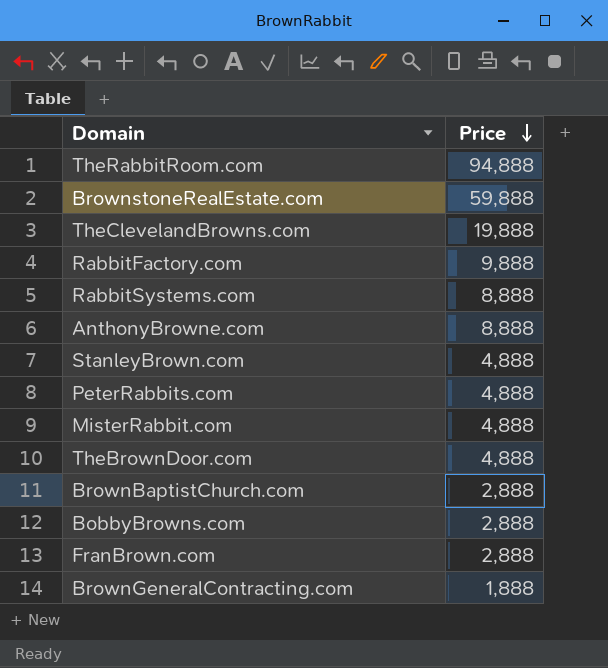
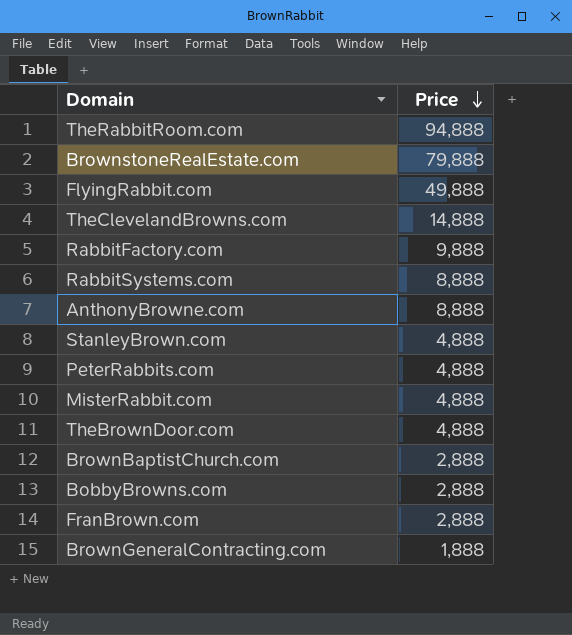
BrownstoneRealEstate.com | Price: 59,888 -> 79,888
row FlyingRabbit.com: none -> 49,888
TheClevelandBrowns.com | Price: 19,888 -> 14,888

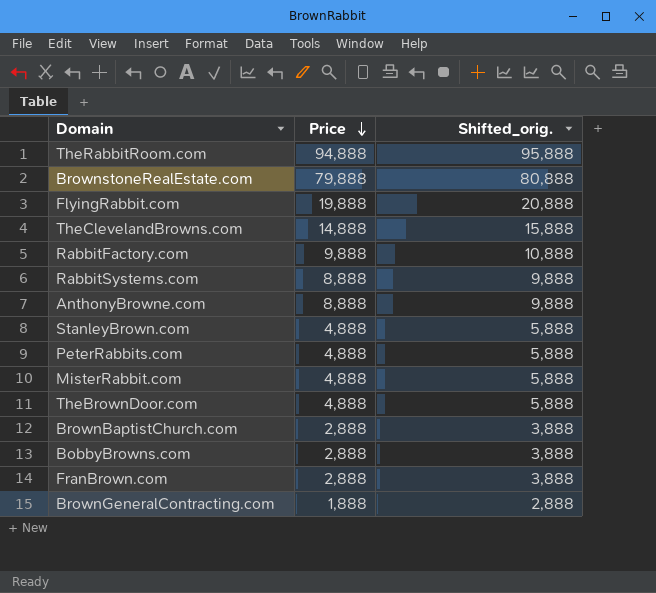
column Shifted_orig. | formula: none -> [Price] + 1000
FlyingRabbit.com | Price: 49,888 -> 19,888

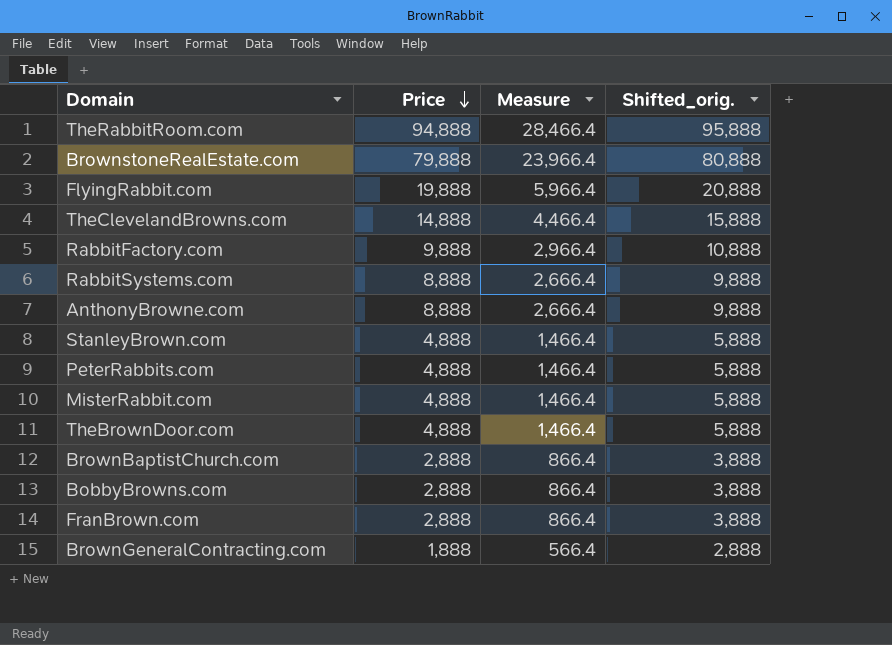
column Measure | formula: none -> [Price] * 0.3

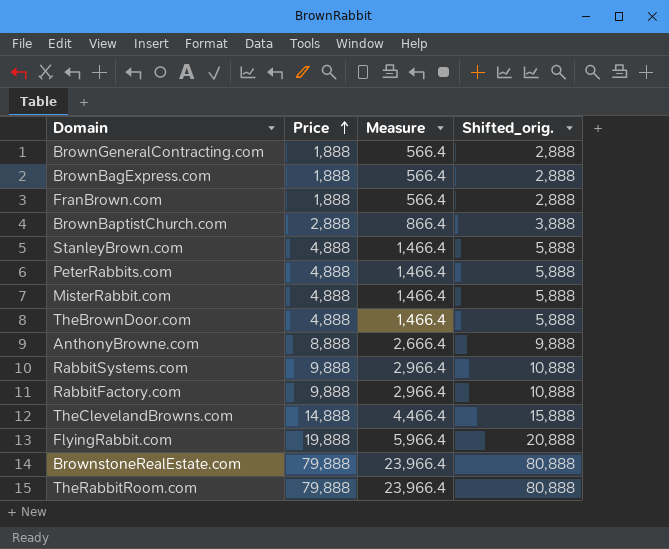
row order: Price descending -> Price ascending
row BobbyBrowns.com: 2,888 | 866.4 | 3,888 -> none
row BrownBagExpress.com: none -> 1,888 | 566.4 | 2,888
FranBrown.com | Price: 2,888 -> 1,888
FranBrown.com | Measure: 866.4 -> 566.4
FranBrown.com | Shifted_orig.: 3,888 -> 2,888
RabbitSystems.com | Price: 8,888 -> 9,888
RabbitSystems.com | Measure: 2,666.4 -> 2,966.4
RabbitSystems.com | Shifted_orig.: 9,888 -> 10,888
TheRabbitRoom.com | Price: 94,888 -> 79,888
TheRabbitRoom.com | Measure: 28,466.4 -> 23,966.4
TheRabbitRoom.com | Shifted_orig.: 95,888 -> 80,888

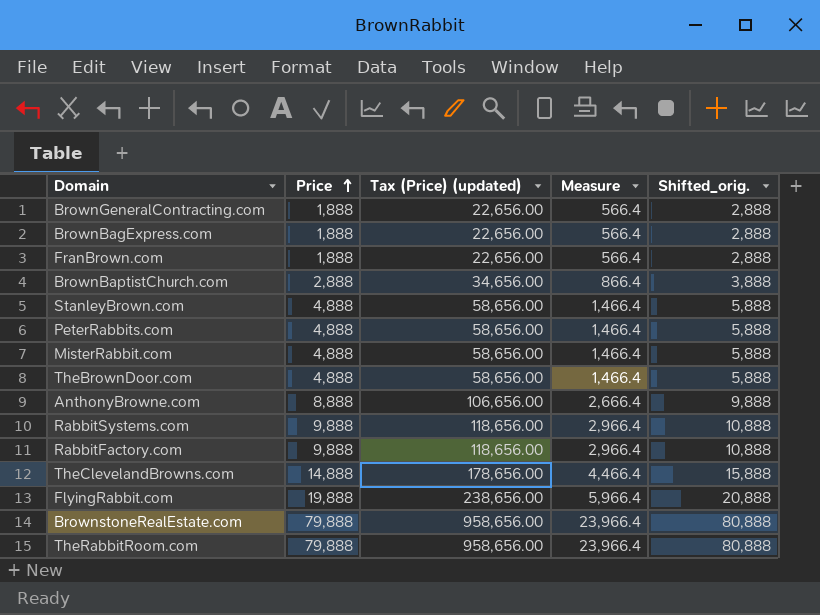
column Tax (Price) (updated) | formula: none -> [Price] * 12

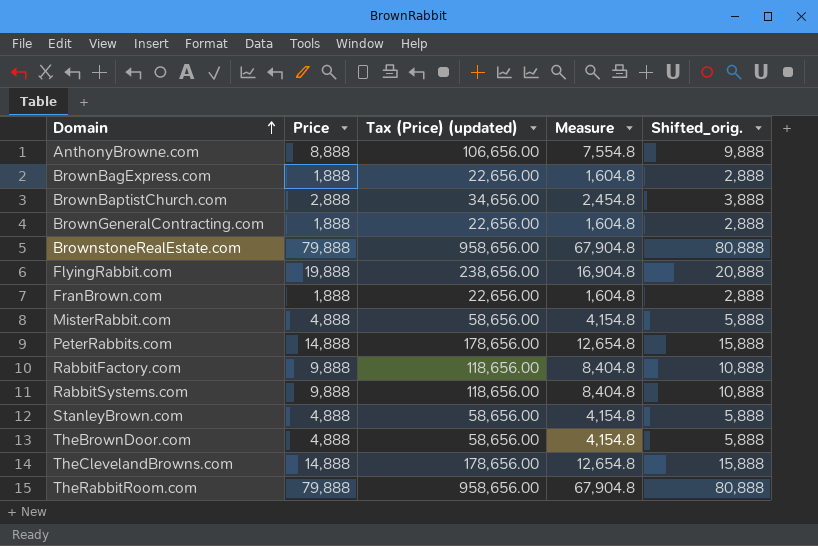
row order: Price ascending -> Domain ascending
column Measure | formula: [Price] * 0.3 -> [Price] * 0.85
PeterRabbits.com | Price: 4,888 -> 14,888
PeterRabbits.com | Tax (Price) (updated): 58,656.00 -> 178,656.00
PeterRabbits.com | Shifted_orig.: 5,888 -> 15,888

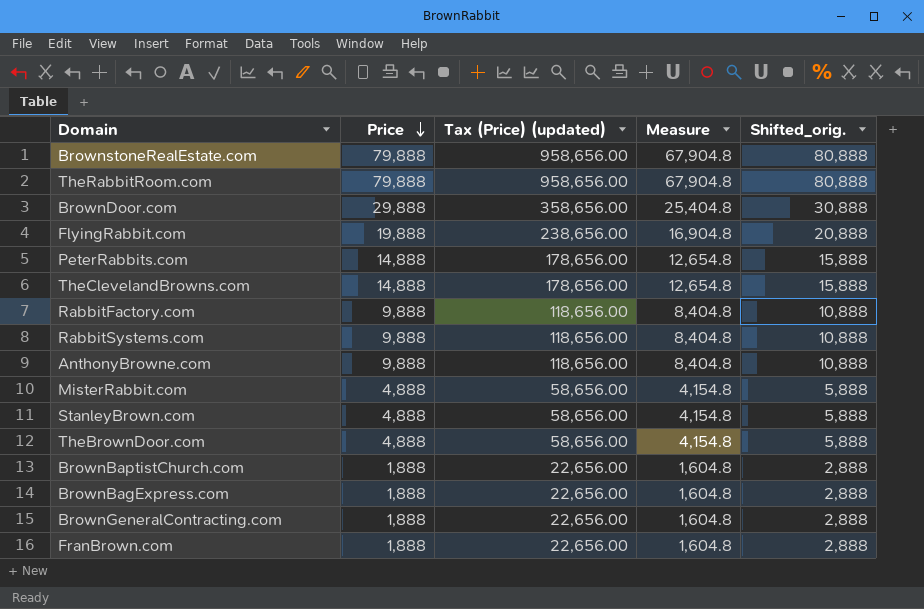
row order: Domain ascending -> Price descending
row BrownDoor.com: none -> 29,888 | 358,656.00 | 25,404.8 | 30,888
AnthonyBrowne.com | Price: 8,888 -> 9,888
AnthonyBrowne.com | Tax (Price) (updated): 106,656.00 -> 118,656.00
AnthonyBrowne.com | Measure: 7,554.8 -> 8,404.8
AnthonyBrowne.com | Shifted_orig.: 9,888 -> 10,888
BrownBaptistChurch.com | Price: 2,888 -> 1,888
BrownBaptistChurch.com | Tax (Price) (updated): 34,656.00 -> 22,656.00
BrownBaptistChurch.com | Measure: 2,454.8 -> 1,604.8
BrownBaptistChurch.com | Shifted_orig.: 3,888 -> 2,888

